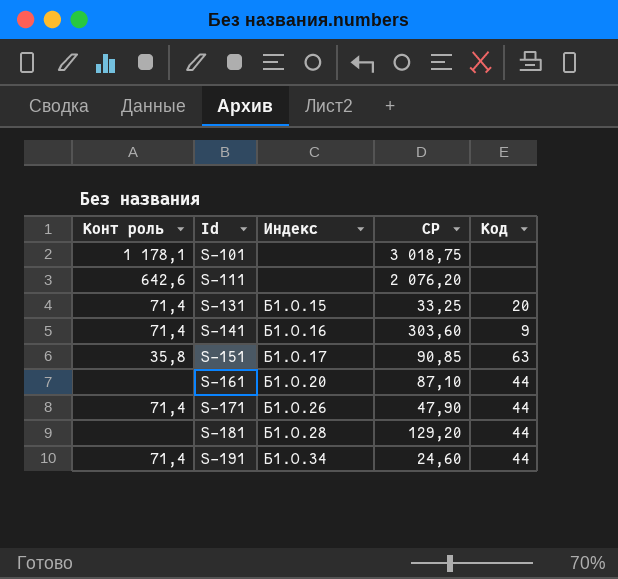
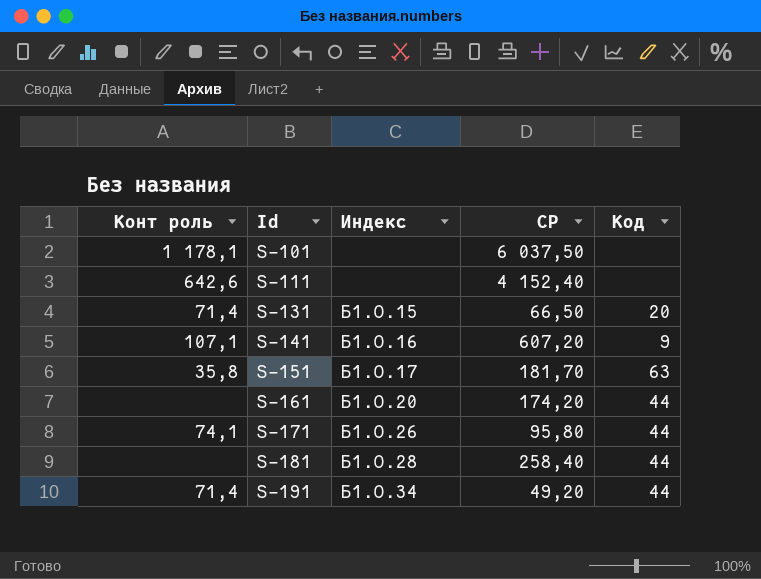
S-101 | СР: 3 018,75 -> 6 037,50
S-111 | СР: 2 076,20 -> 4 152,40
S-131 | СР: 33,25 -> 66,50
S-141 | Конт роль: 71,4 -> 107,1
S-141 | СР: 303,60 -> 607,20
S-151 | СР: 90,85 -> 181,70
S-161 | СР: 87,10 -> 174,20
S-171 | Конт роль: 71,4 -> 74,1
S-171 | СР: 47,90 -> 95,80
S-181 | СР: 129,20 -> 258,40
S-191 | СР: 24,60 -> 49,20

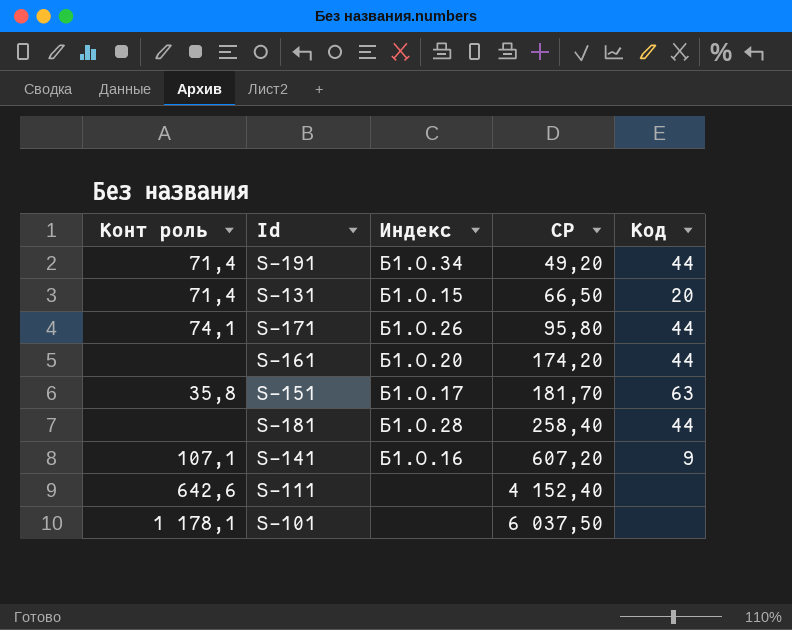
row order: Id ascending -> СР ascending

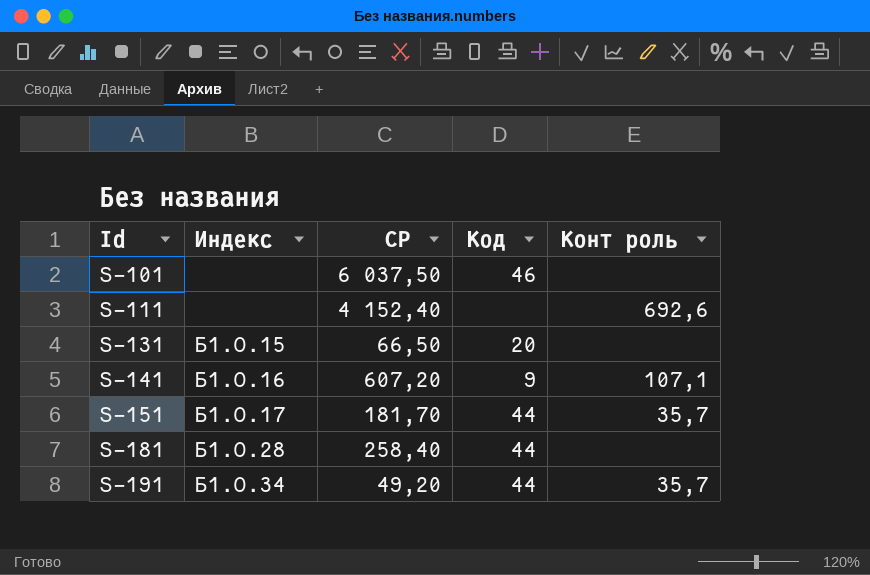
row order: СР ascending -> Id ascending
column Конт роль | position: 1 -> 5
row S-171: 74,1 | Б1.О.26 | 95,80 | 44 -> none
row S-161: none | Б1.О.20 | 174,20 | 44 -> none
S-101 | Код: none -> 46
S-101 | Конт роль: 1 178,1 -> none
S-111 | Конт роль: 642,6 -> 692,6
S-131 | Конт роль: 71,4 -> none
S-151 | Код: 63 -> 44
S-151 | Конт роль: 35,8 -> 35,7
S-191 | Конт роль: 71,4 -> 35,7

